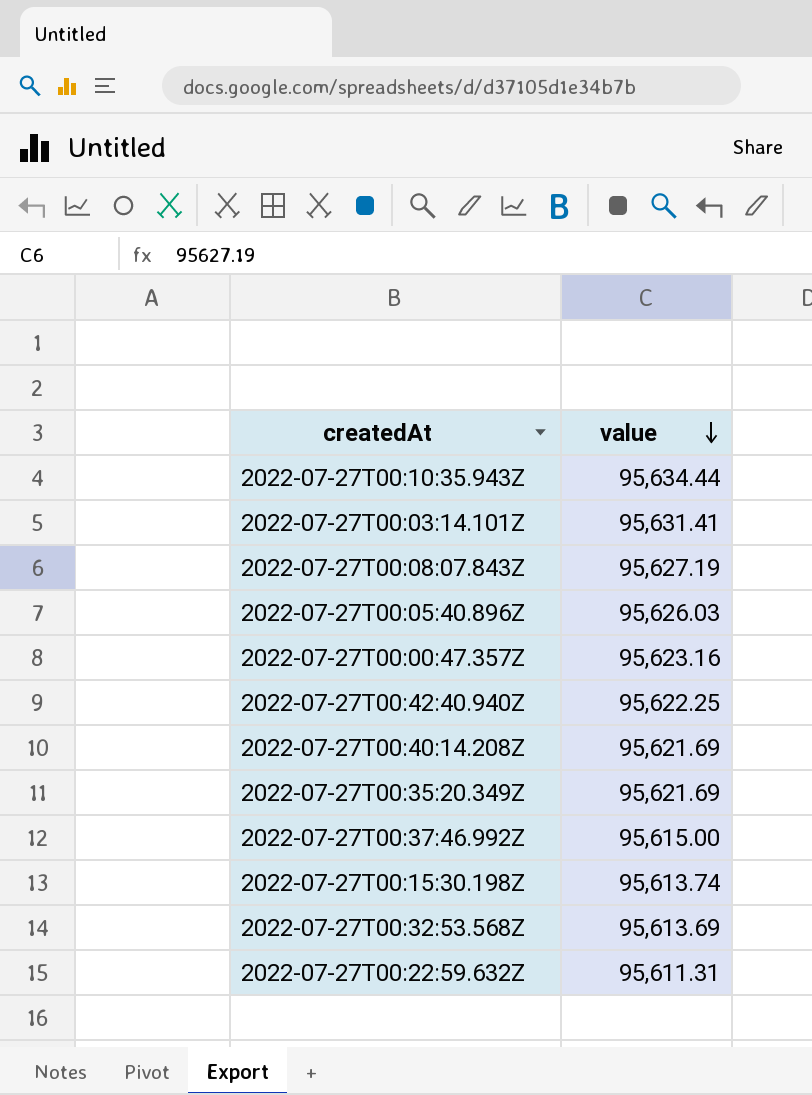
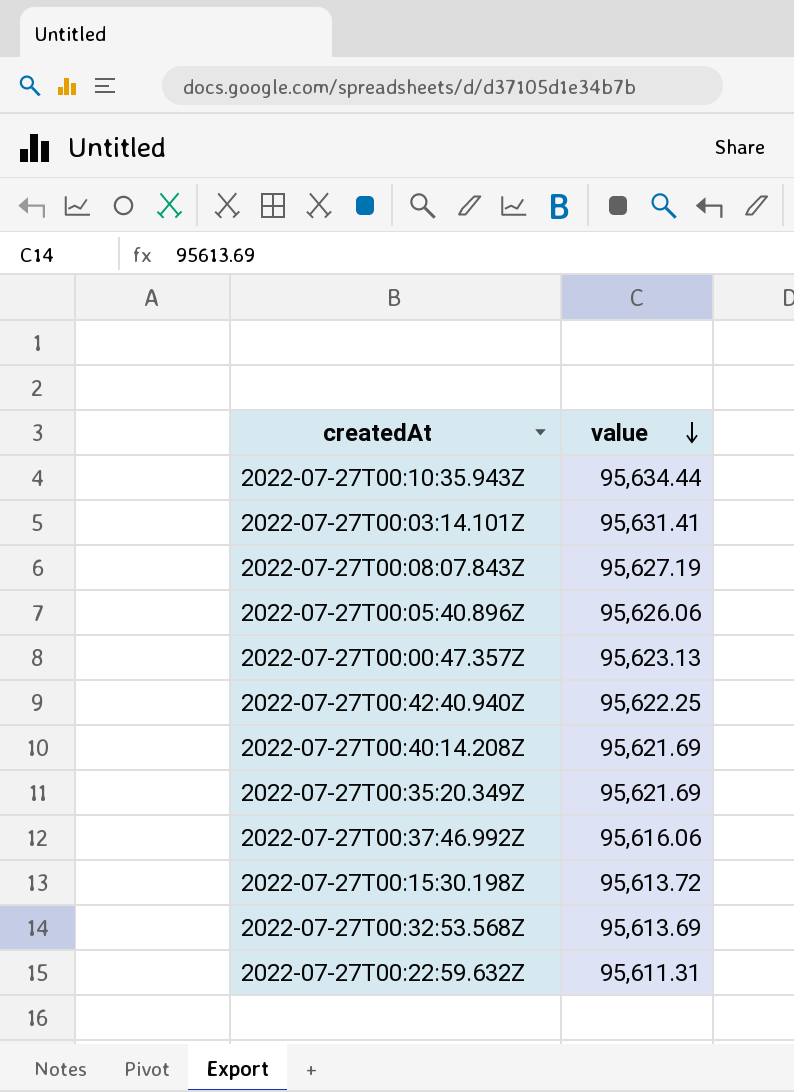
2022-07-27T00:05:40.896Z | value: 95,626.03 -> 95,626.06
2022-07-27T00:00:47.357Z | value: 95,623.16 -> 95,623.13
2022-07-27T00:37:46.992Z | value: 95,615.00 -> 95,616.06
2022-07-27T00:15:30.198Z | value: 95,613.74 -> 95,613.72

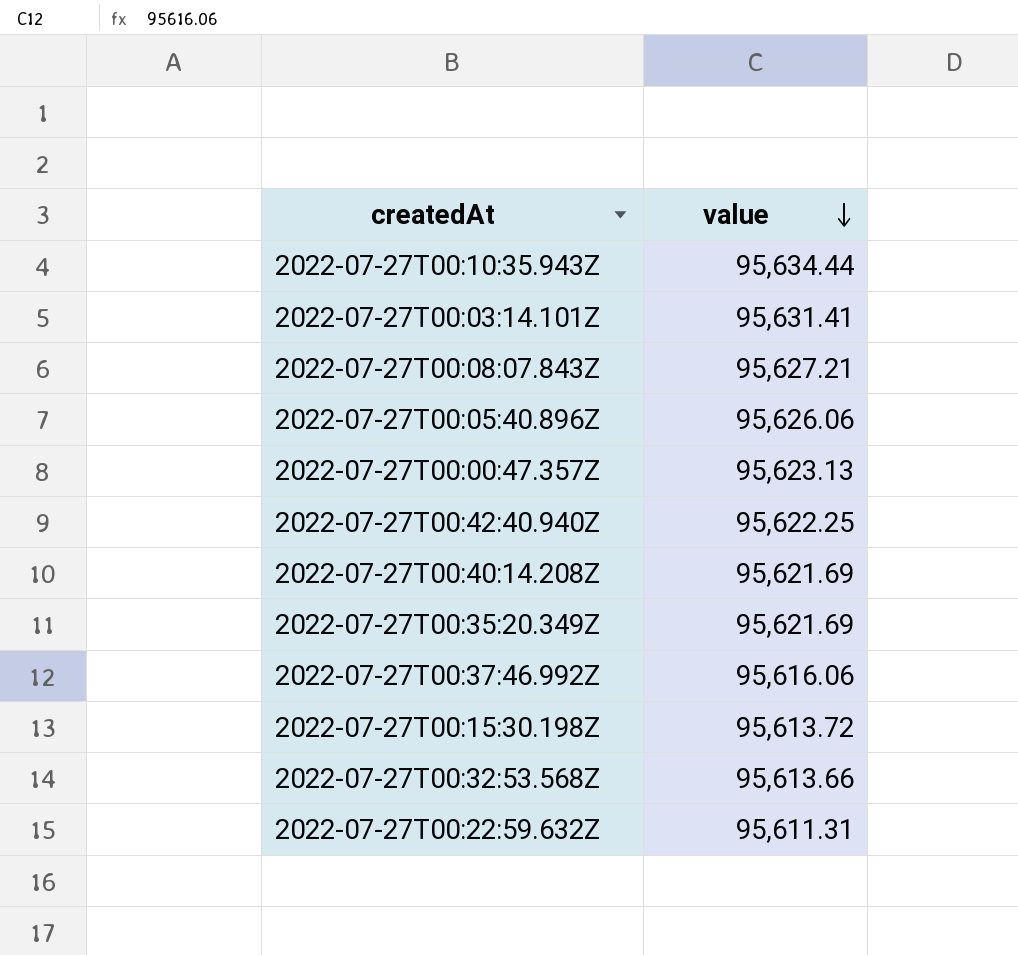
2022-07-27T00:08:07.843Z | value: 95,627.19 -> 95,627.21
2022-07-27T00:32:53.568Z | value: 95,613.69 -> 95,613.66

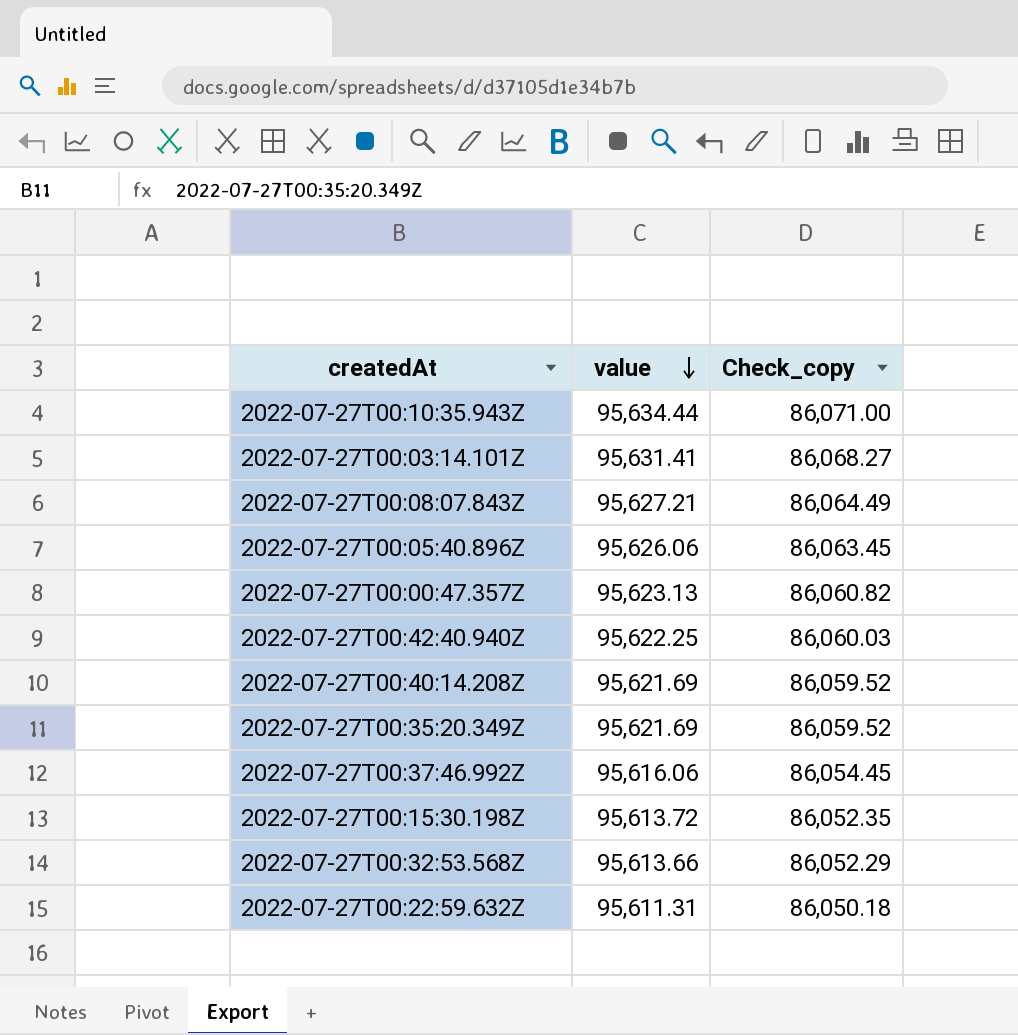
column Check_copy | formula: none -> [value] * 0.9

